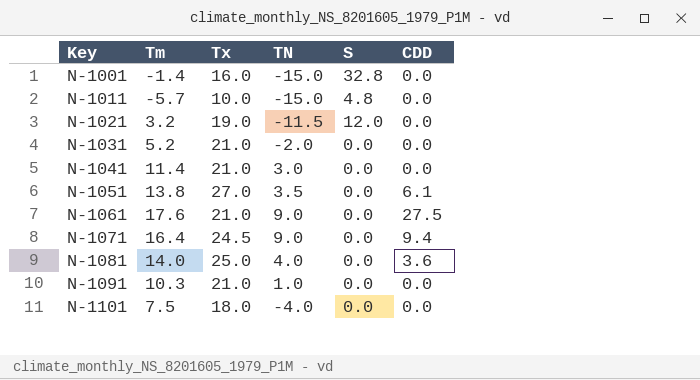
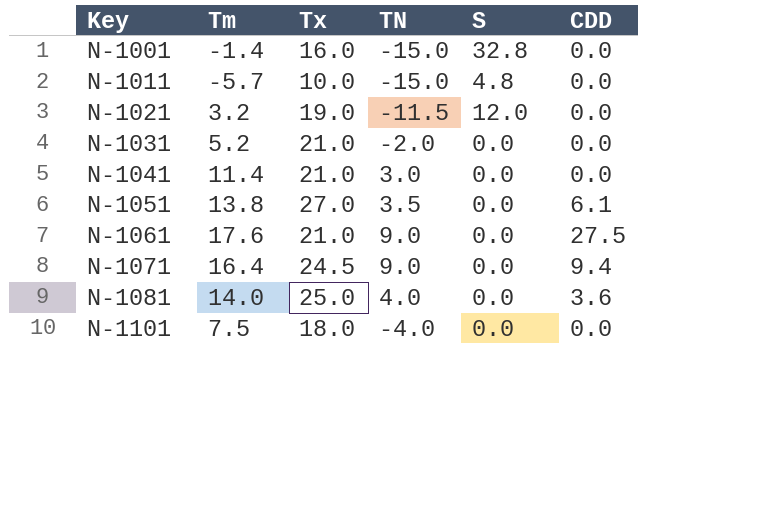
row N-1091: 10.3 | 21.0 | 1.0 | 0.0 | 0.0 -> none

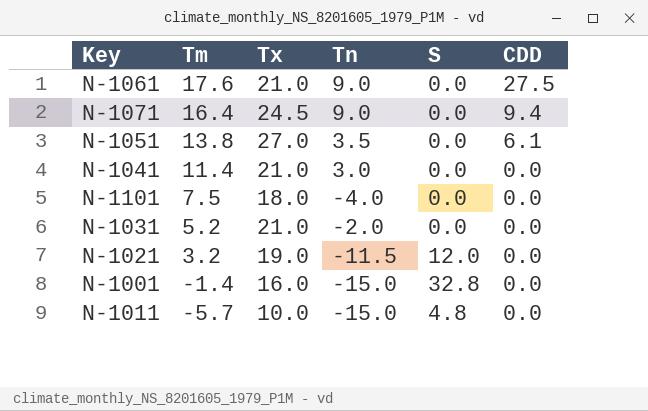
row order: Key ascending -> Tm descending
column name: TN -> Tn
row N-1081: 14.0 | 25.0 | 4.0 | 0.0 | 3.6 -> none

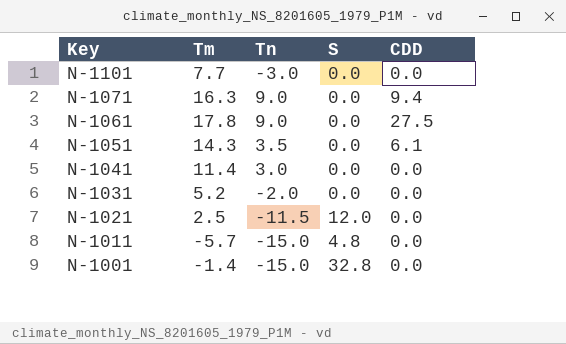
row order: Tm descending -> Key descending
column Tx | position: 3 -> none
N-1101 | Tm: 7.5 -> 7.7
N-1101 | Tn: -4.0 -> -3.0
N-1071 | Tm: 16.4 -> 16.3
N-1061 | Tm: 17.6 -> 17.8
N-1051 | Tm: 13.8 -> 14.3
N-1021 | Tm: 3.2 -> 2.5

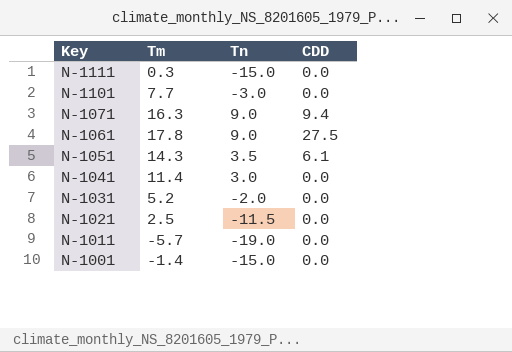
column S | position: 4 -> none
row N-1111: none -> 0.3 | -15.0 | 0.0
N-1011 | Tn: -15.0 -> -19.0

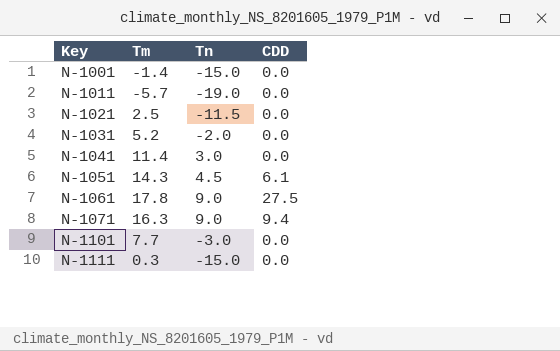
row order: Key descending -> Key ascending
N-1051 | Tn: 3.5 -> 4.5

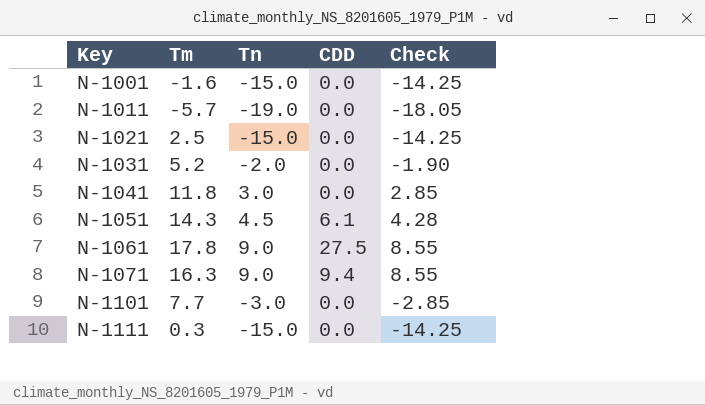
column Check | formula: none -> [Tn] * 0.95
N-1001 | Tm: -1.4 -> -1.6
N-1021 | Tn: -11.5 -> -15.0
N-1041 | Tm: 11.4 -> 11.8

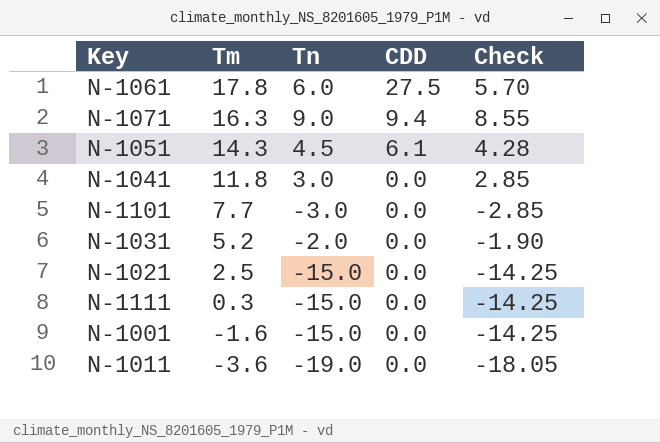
row order: Key ascending -> Tm descending
N-1061 | Tn: 9.0 -> 6.0
N-1061 | Check: 8.55 -> 5.70
N-1011 | Tm: -5.7 -> -3.6

